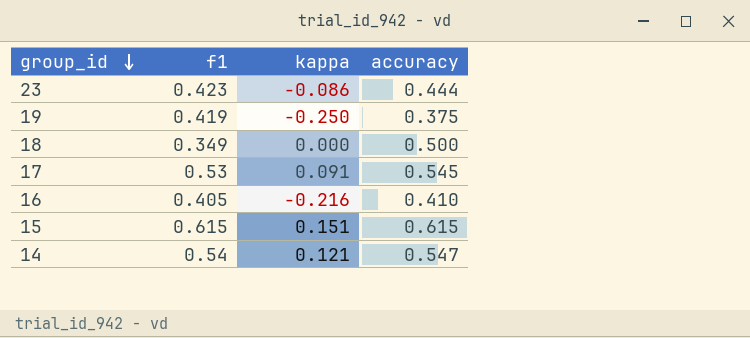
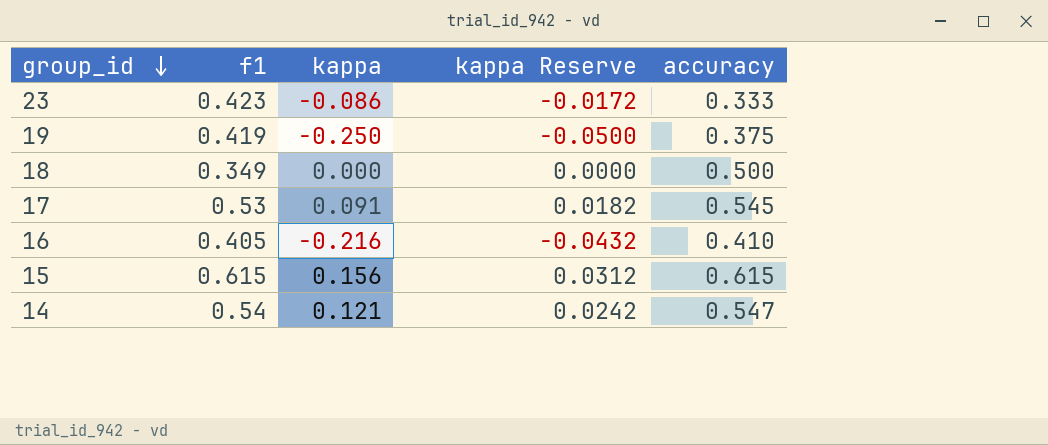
column kappa Reserve | formula: none -> [kappa] * 0.2
23 | accuracy: 0.444 -> 0.333
15 | kappa: 0.151 -> 0.156

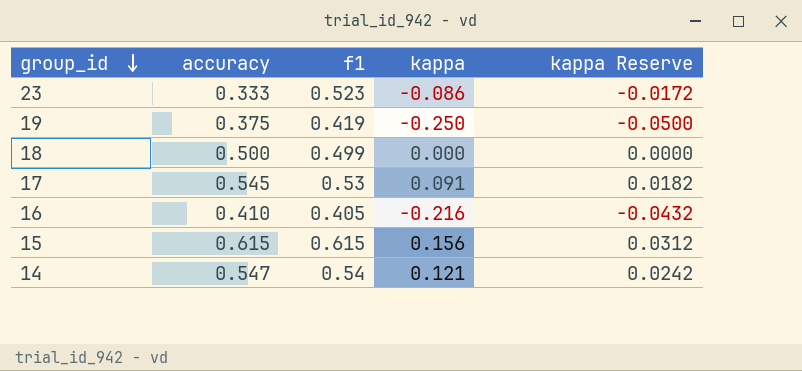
column accuracy | position: 5 -> 2
23 | f1: 0.423 -> 0.523
18 | f1: 0.349 -> 0.499

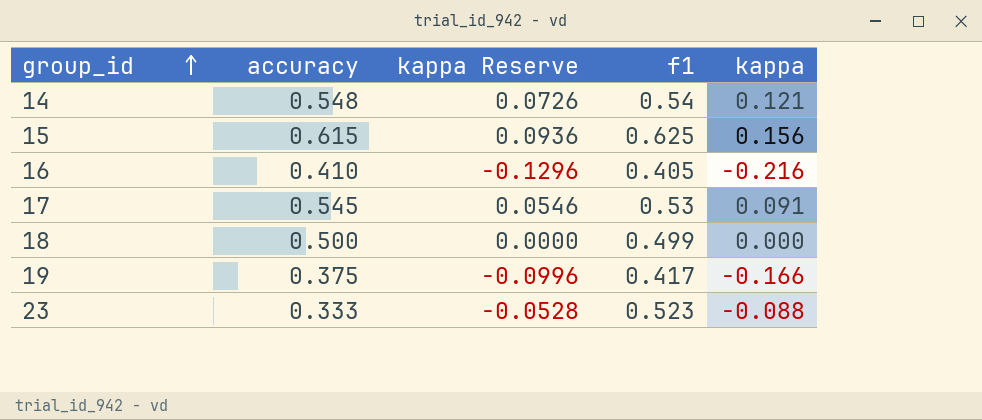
row order: group_id descending -> group_id ascending
column kappa Reserve | formula: [kappa] * 0.2 -> [kappa] * 0.6
column kappa Reserve | position: 5 -> 3
14 | accuracy: 0.547 -> 0.548
15 | f1: 0.615 -> 0.625
19 | f1: 0.419 -> 0.417
19 | kappa: -0.250 -> -0.166
23 | kappa: -0.086 -> -0.088

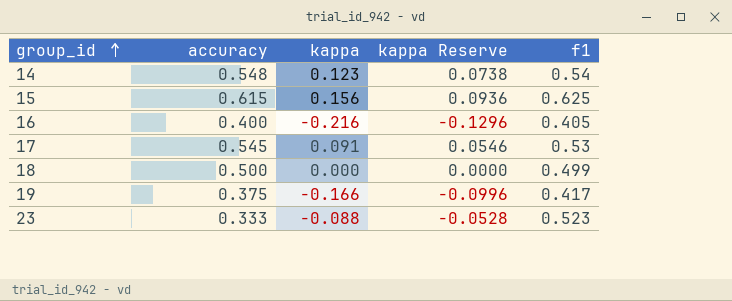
column kappa | position: 5 -> 3
14 | kappa: 0.121 -> 0.123
14 | kappa Reserve: 0.0726 -> 0.0738
16 | accuracy: 0.410 -> 0.400

